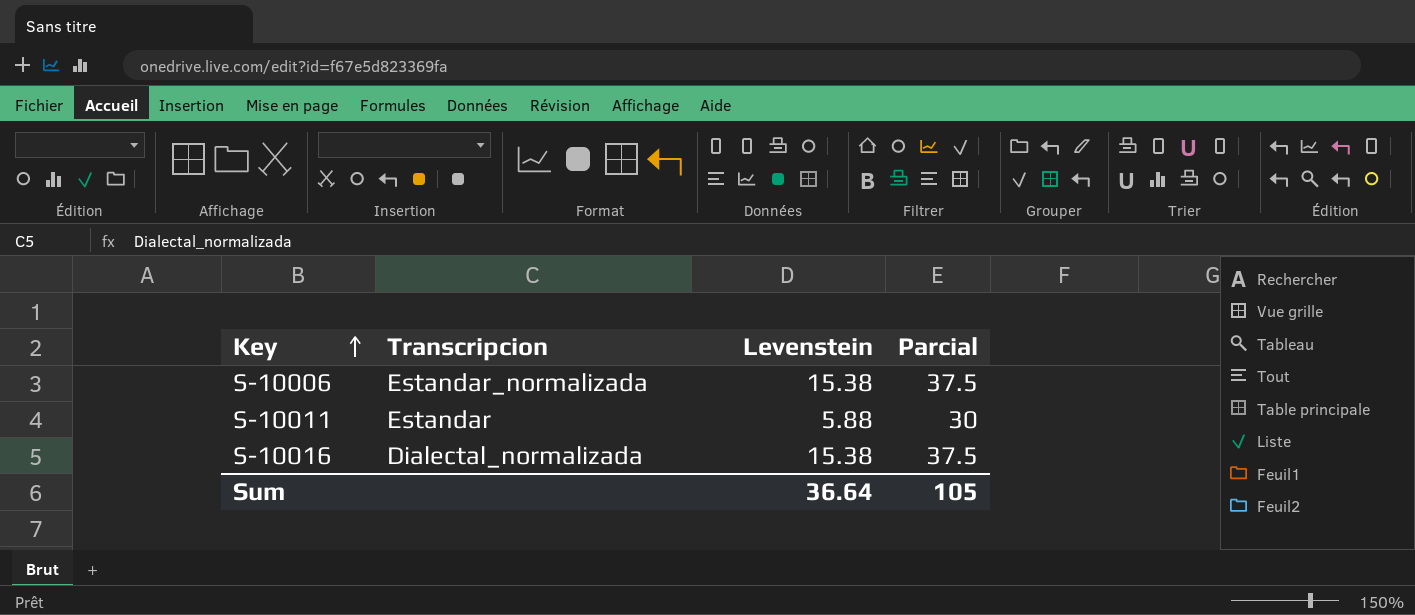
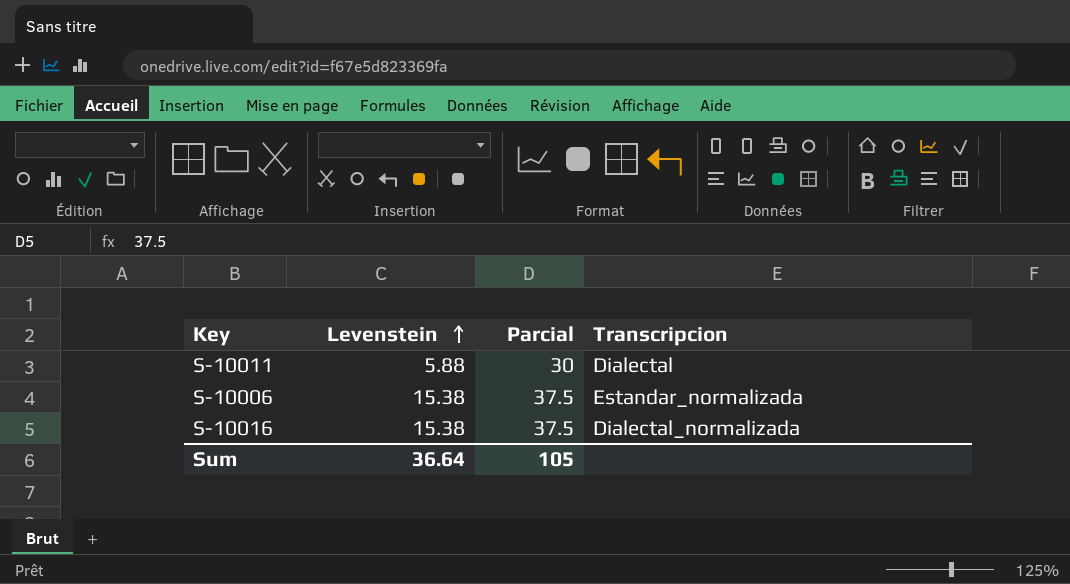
row order: Key ascending -> Levenstein ascending
column Transcripcion | position: 2 -> 4
S-10011 | Transcripcion: Estandar -> Dialectal

